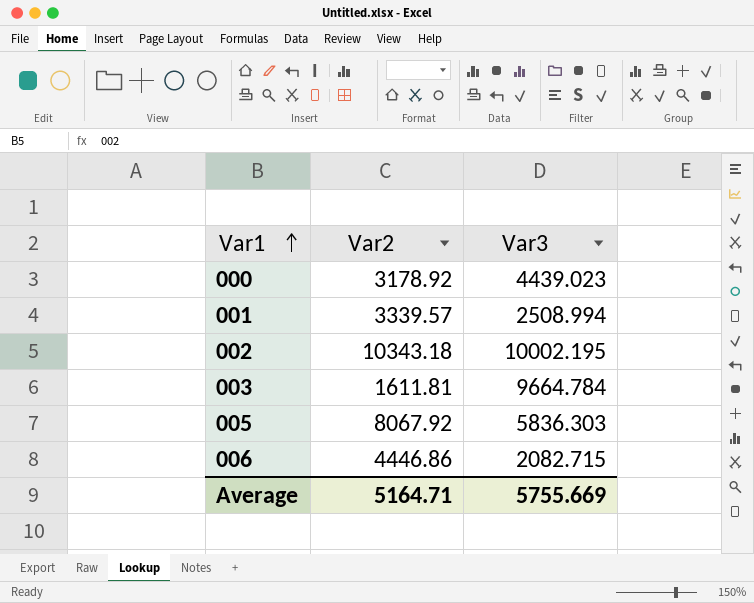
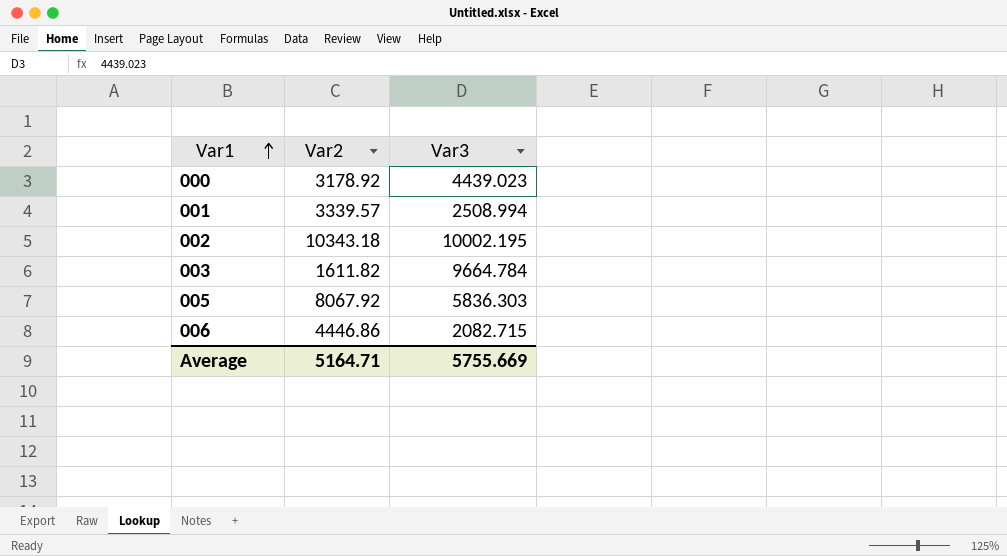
003 | Var2: 1611.81 -> 1611.82

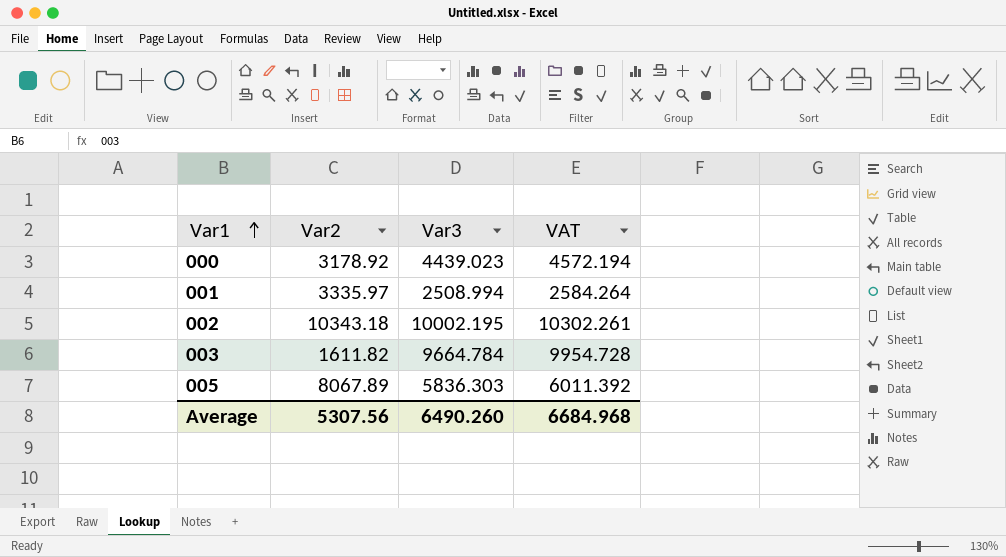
column VAT | formula: none -> [Var3] * 1.03
row 006: 4446.86 | 2082.715 -> none
001 | Var2: 3339.57 -> 3335.97
005 | Var2: 8067.92 -> 8067.89
Average | Var2: 5164.71 -> 5307.56
Average | Var3: 5755.669 -> 6490.260

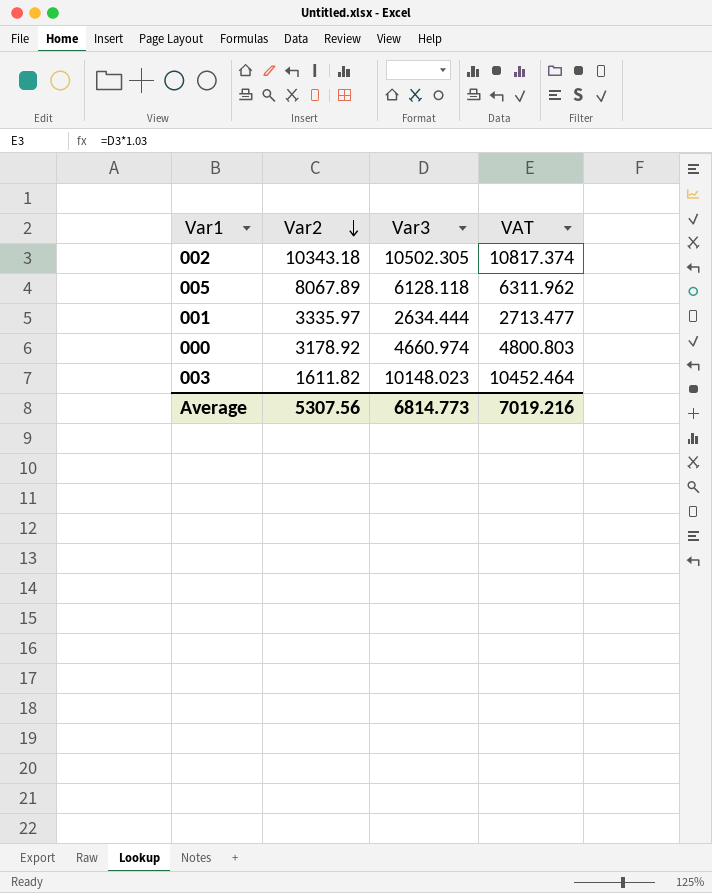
row order: Var1 ascending -> Var2 descending
002 | Var3: 10002.195 -> 10502.305
002 | VAT: 10302.261 -> 10817.374
005 | Var3: 5836.303 -> 6128.118
005 | VAT: 6011.392 -> 6311.962
001 | Var3: 2508.994 -> 2634.444
001 | VAT: 2584.264 -> 2713.477
000 | Var3: 4439.023 -> 4660.974
000 | VAT: 4572.194 -> 4800.803
003 | Var3: 9664.784 -> 10148.023
003 | VAT: 9954.728 -> 10452.464
Average | Var3: 6490.260 -> 6814.773
Average | VAT: 6684.968 -> 7019.216

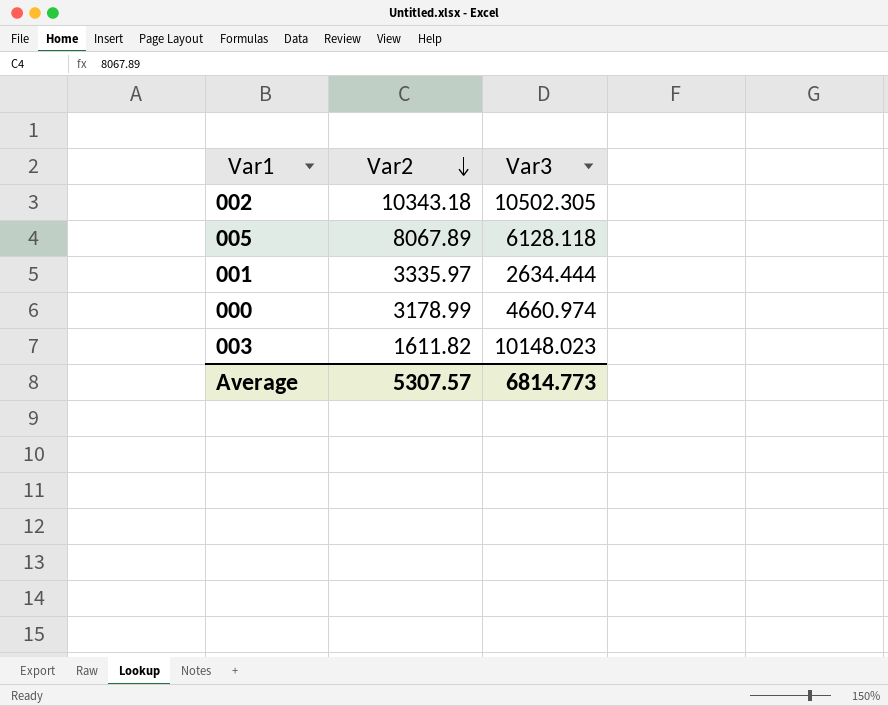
column VAT | formula: [Var3] * 1.03 -> none
000 | Var2: 3178.92 -> 3178.99
Average | Var2: 5307.56 -> 5307.57

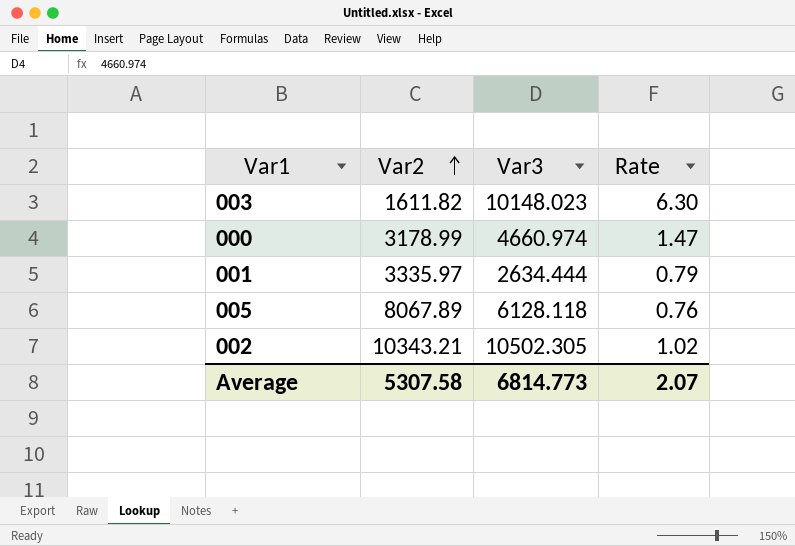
row order: Var2 descending -> Var2 ascending
column Rate | formula: none -> [Var3] / [Var2]
002 | Var2: 10343.18 -> 10343.21
Average | Var2: 5307.57 -> 5307.58

